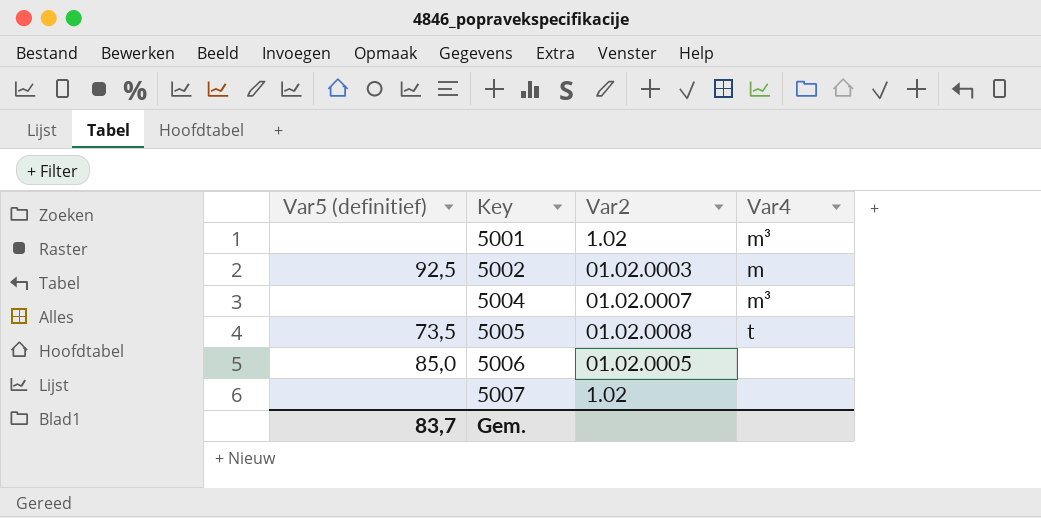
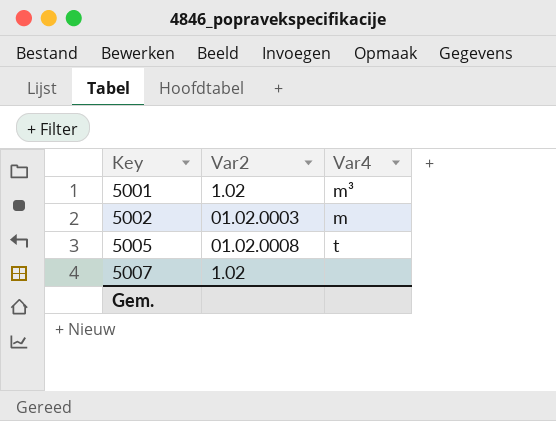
column Var5 (definitief) | position: 1 -> none
row 5004: none | 01.02.0007 | m³ -> none
row 5006: 85,0 | 01.02.0005 | none -> none

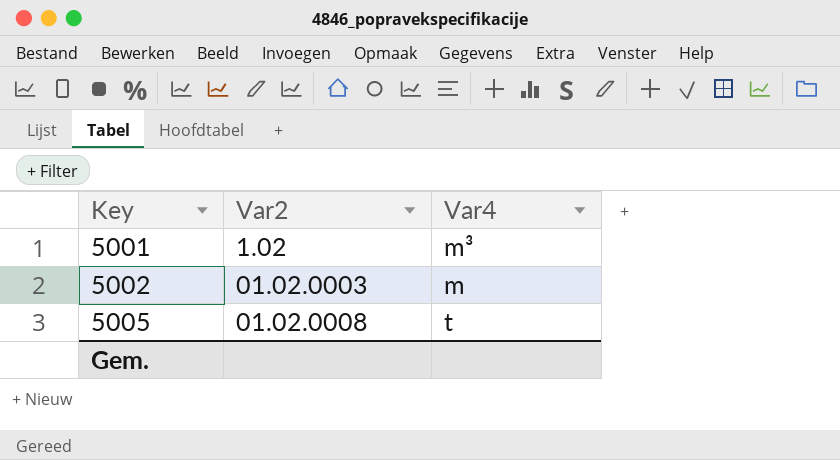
row 5007: 1.02 | none -> none

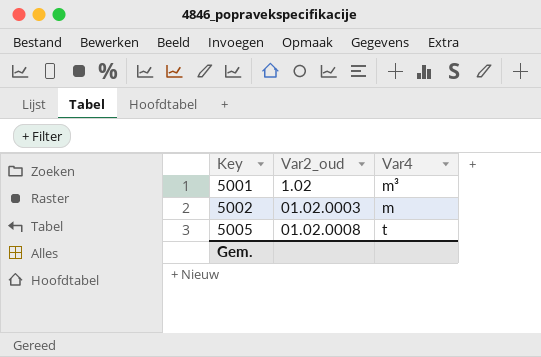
column name: Var2 -> Var2_oud

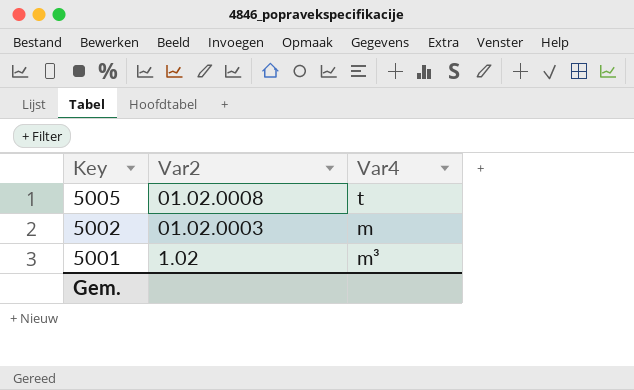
row order: Key ascending -> Key descending
column name: Var2_oud -> Var2

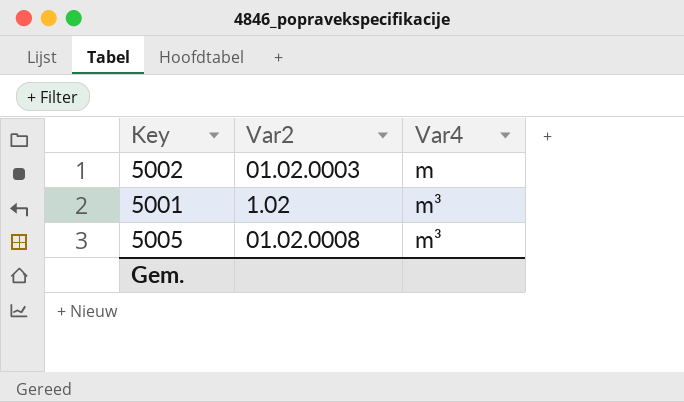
row order: Key descending -> Var4 ascending
5005 | Var4: t -> m³

